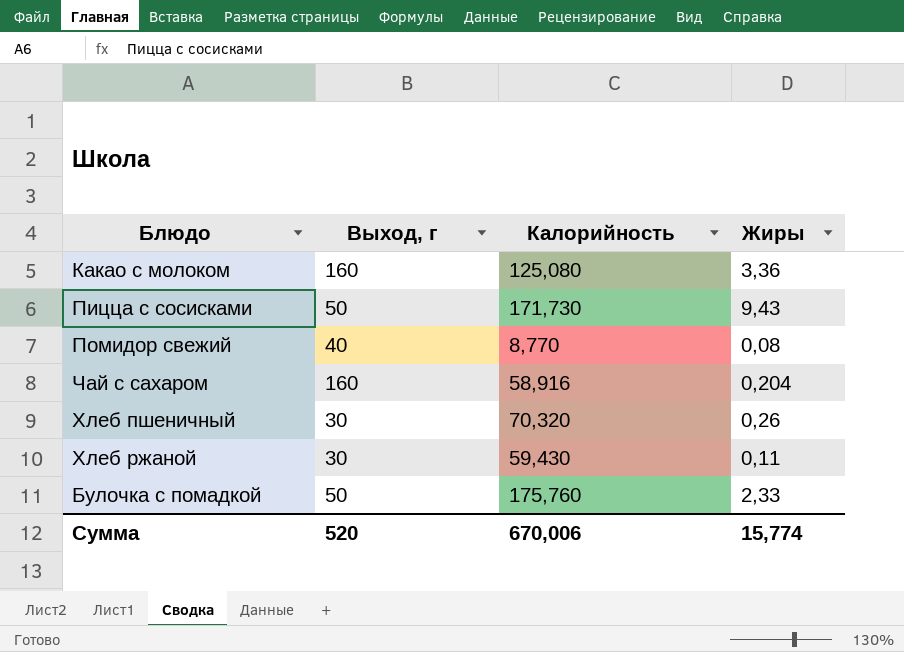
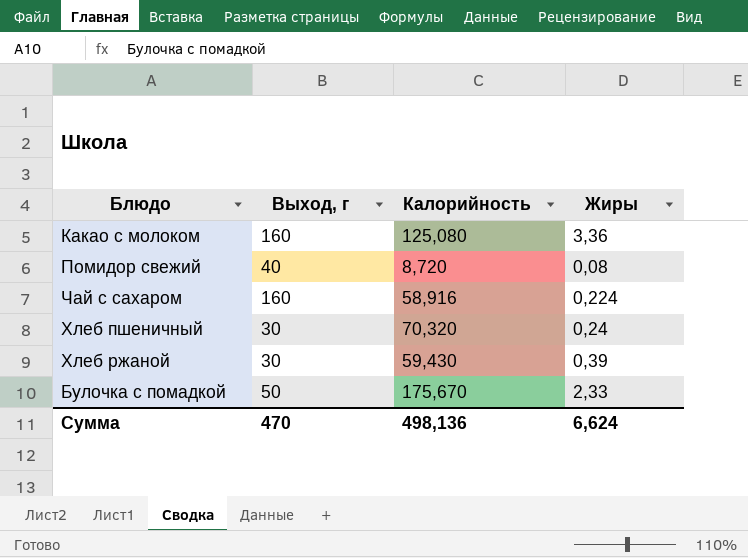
row Пицца с сосисками: 50 | 171,730 | 9,43 -> none
Помидор свежий | Калорийность: 8,770 -> 8,720
Чай с сахаром | Жиры: 0,204 -> 0,224
Хлеб пшеничный | Жиры: 0,26 -> 0,24
Хлеб ржаной | Жиры: 0,11 -> 0,39
Булочка с помадкой | Калорийность: 175,760 -> 175,670
Сумма | Выход, г: 520 -> 470
Сумма | Калорийность: 670,006 -> 498,136
Сумма | Жиры: 15,774 -> 6,624

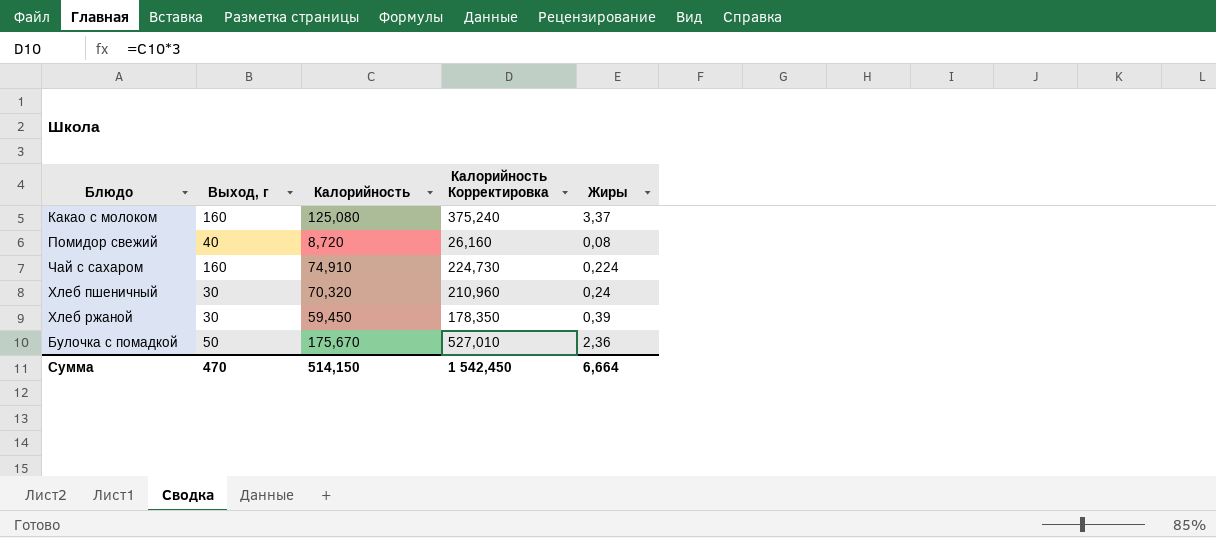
column Калорийность Корректировка | formula: none -> [Калорийность] * 3
Какао с молоком | Жиры: 3,36 -> 3,37
Чай с сахаром | Калорийность: 58,916 -> 74,910
Хлеб ржаной | Калорийность: 59,430 -> 59,450
Булочка с помадкой | Жиры: 2,33 -> 2,36
Сумма | Калорийность: 498,136 -> 514,150
Сумма | Жиры: 6,624 -> 6,664

